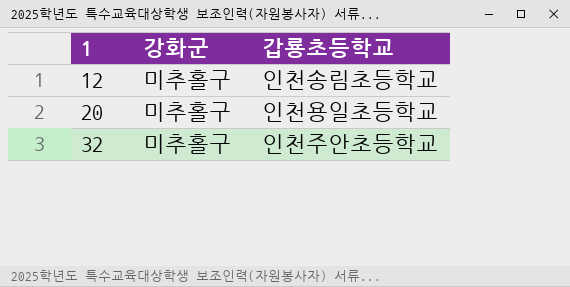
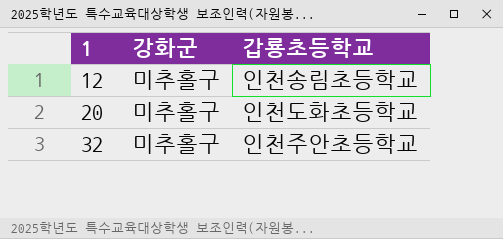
20 | 갑룡초등학교: 인천용일초등학교 -> 인천도화초등학교

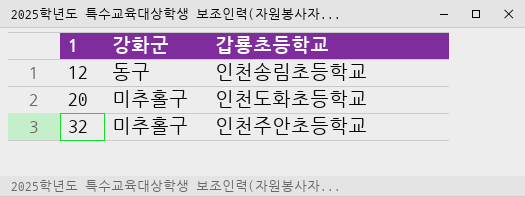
12 | 강화군: 미추홀구 -> 동구

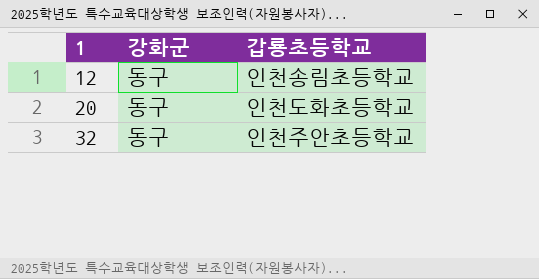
20 | 강화군: 미추홀구 -> 동구
32 | 강화군: 미추홀구 -> 동구

